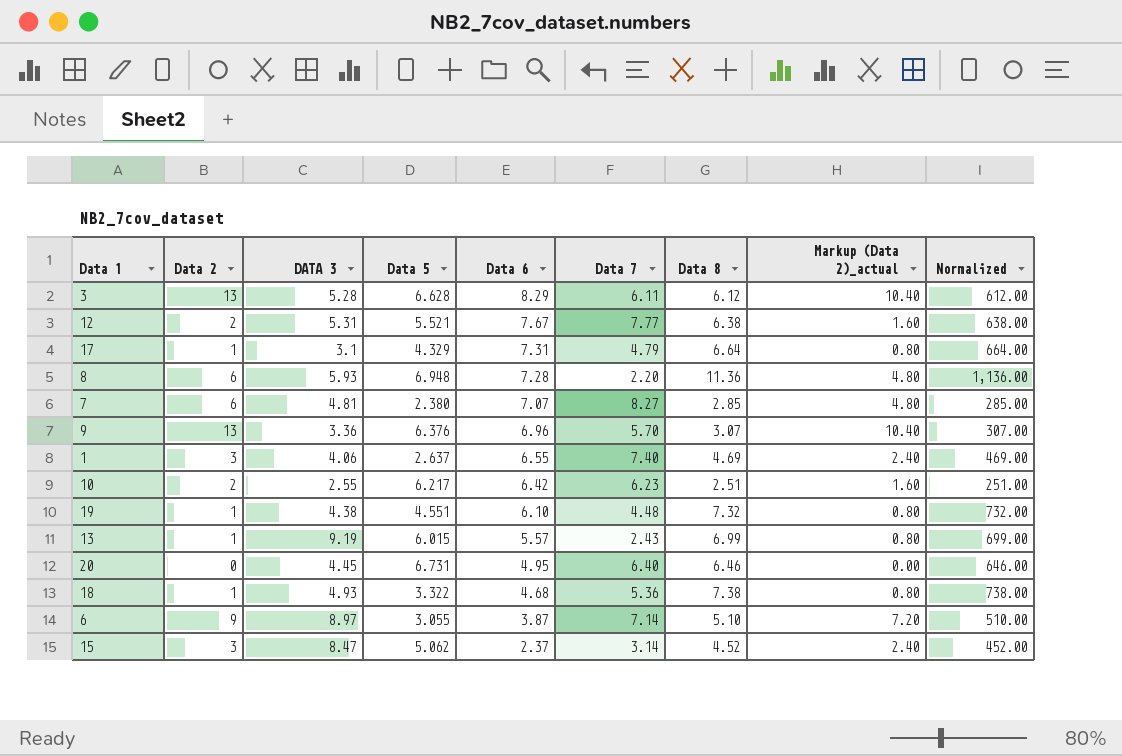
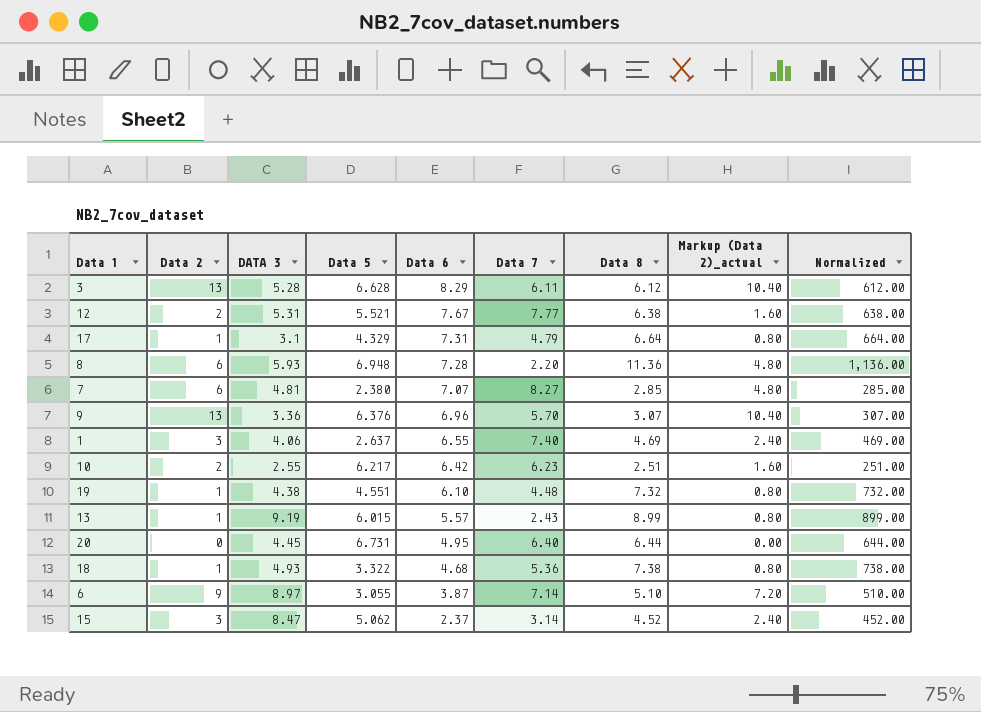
13 | Data 8: 6.99 -> 8.99
13 | Normalized: 699.00 -> 899.00
20 | Data 8: 6.46 -> 6.44
20 | Normalized: 646.00 -> 644.00

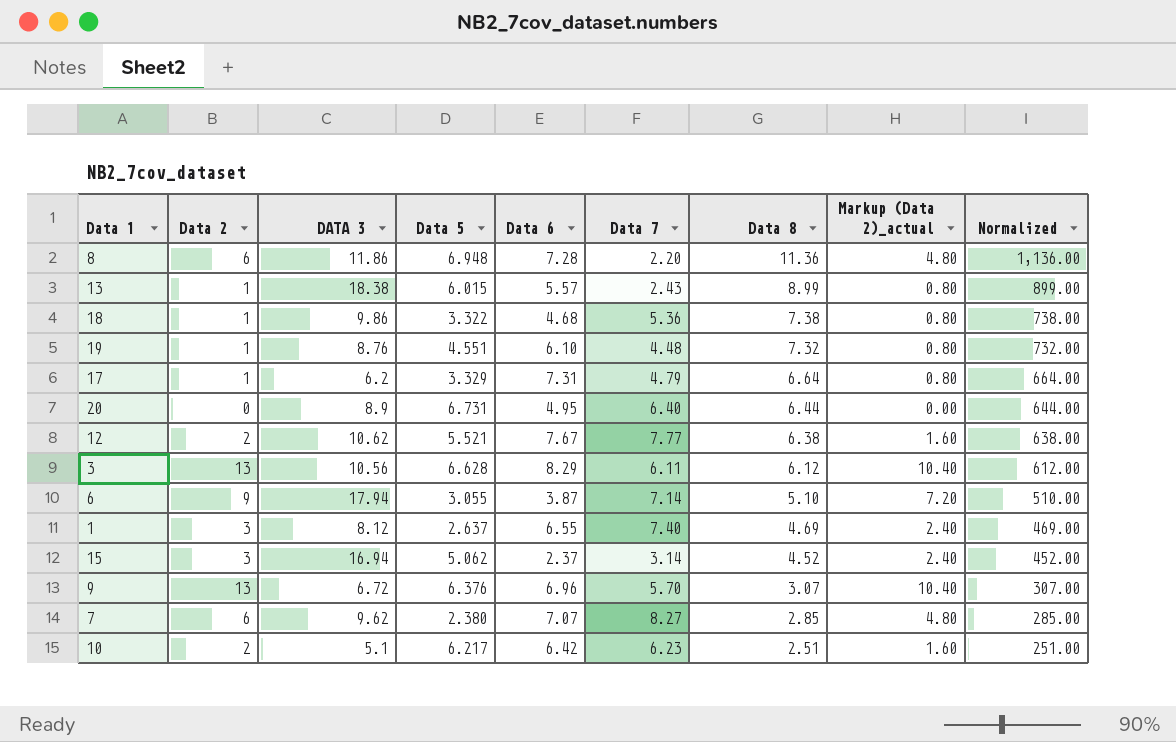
row order: Data 6 descending -> Data 8 descending
8 | DATA 3: 5.93 -> 11.86
13 | DATA 3: 9.19 -> 18.38
18 | DATA 3: 4.93 -> 9.86
19 | DATA 3: 4.38 -> 8.76
17 | DATA 3: 3.1 -> 6.2
17 | Data 5: 4.329 -> 3.329
20 | DATA 3: 4.45 -> 8.9
12 | DATA 3: 5.31 -> 10.62
3 | DATA 3: 5.28 -> 10.56
6 | DATA 3: 8.97 -> 17.94
1 | DATA 3: 4.06 -> 8.12
15 | DATA 3: 8.47 -> 16.94
9 | DATA 3: 3.36 -> 6.72
7 | DATA 3: 4.81 -> 9.62
10 | DATA 3: 2.55 -> 5.1

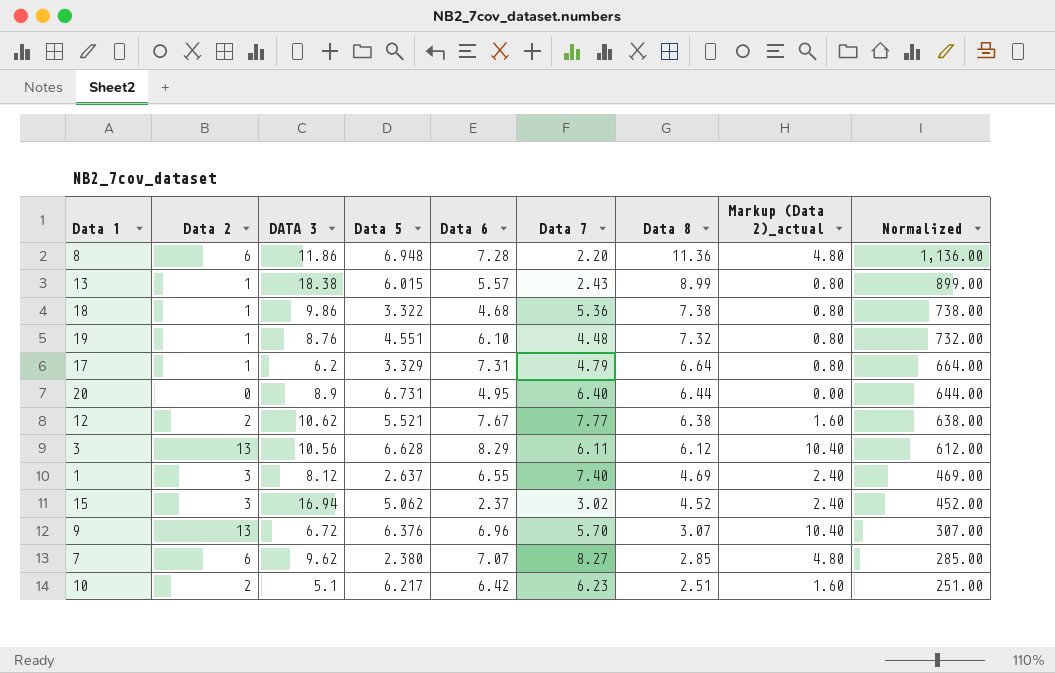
row 6: 9 | 17.94 | 3.055 | 3.87 | 7.14 | 5.10 | 7.20 | 510.00 -> none
15 | Data 7: 3.14 -> 3.02

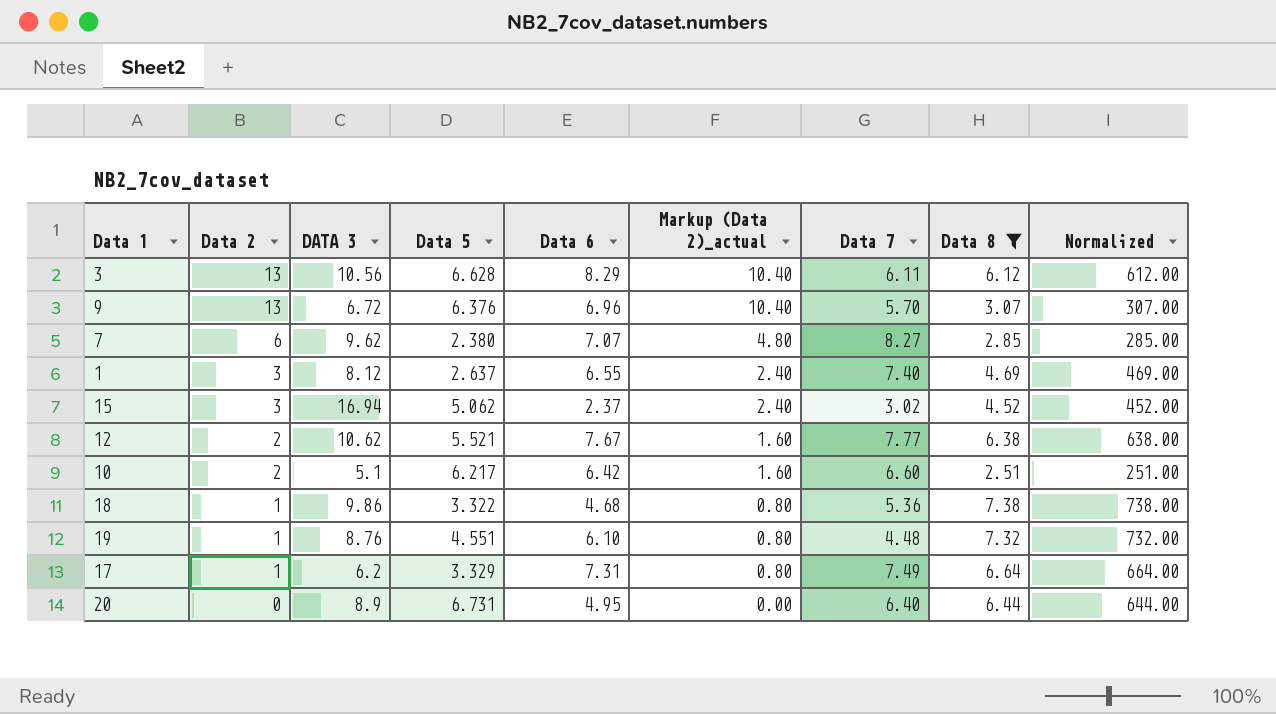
filter: none -> Data 8 <= 7.38
row order: Data 8 descending -> Data 2 descending
column Markup (Data 2)_actual | position: 8 -> 6
10 | Data 7: 6.23 -> 6.60
17 | Data 7: 4.79 -> 7.49

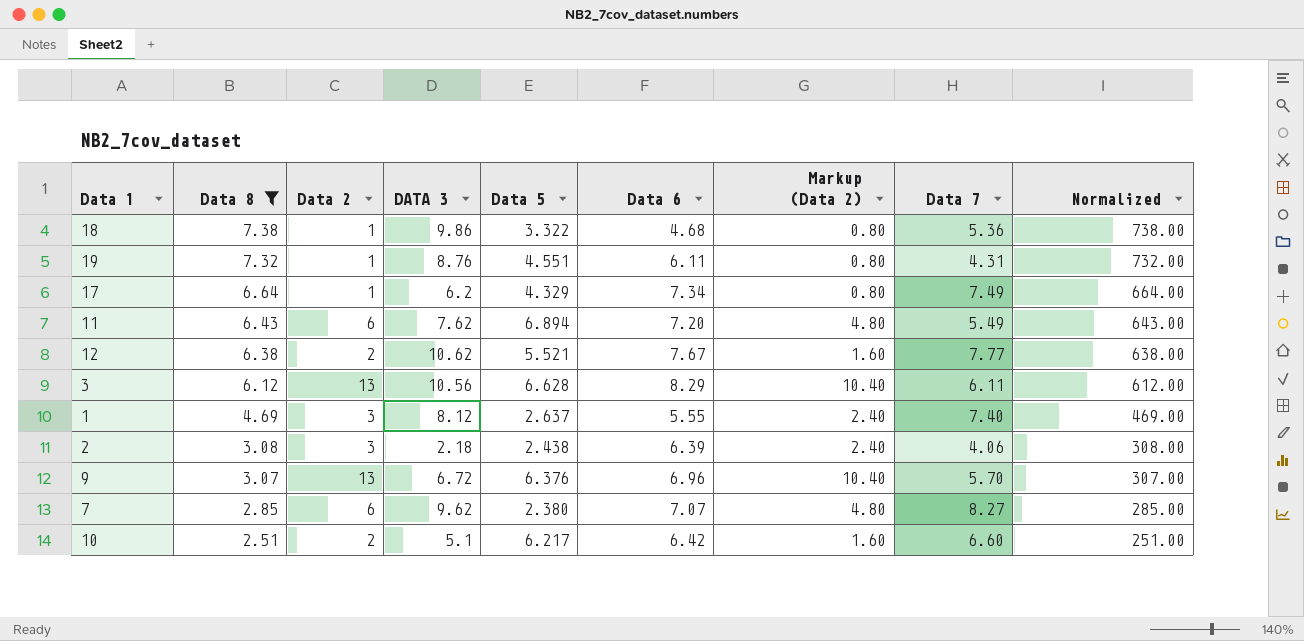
row order: Data 2 descending -> Data 8 descending
column Data 8 | position: 8 -> 2
column name: Markup (Data 2)_actual -> Markup (Data 2)
row 15: 3 | 16.94 | 5.062 | 2.37 | 2.40 | 3.02 | 4.52 | 452.00 -> none
row 20: 0 | 8.9 | 6.731 | 4.95 | 0.00 | 6.40 | 6.44 | 644.00 -> none
19 | Data 6: 6.10 -> 6.11
19 | Data 7: 4.48 -> 4.31
17 | Data 5: 3.329 -> 4.329
17 | Data 6: 7.31 -> 7.34
row 11: none -> 6.43 | 6 | 7.62 | 6.894 | 7.20 | 4.80 | 5.49 | 643.00
1 | Data 6: 6.55 -> 5.55
row 2: none -> 3.08 | 3 | 2.18 | 2.438 | 6.39 | 2.40 | 4.06 | 308.00

